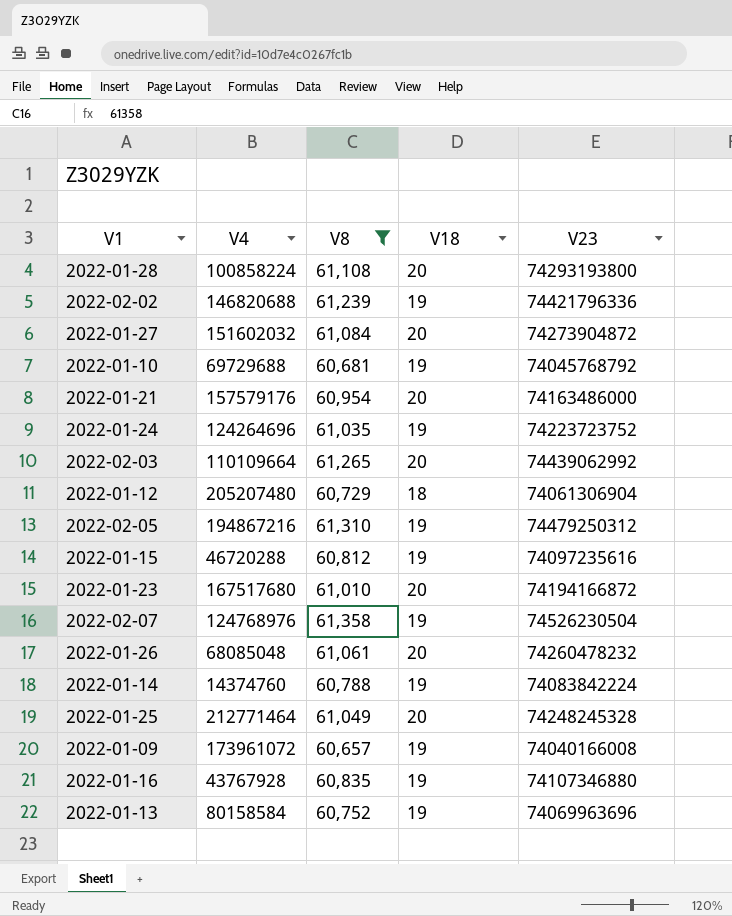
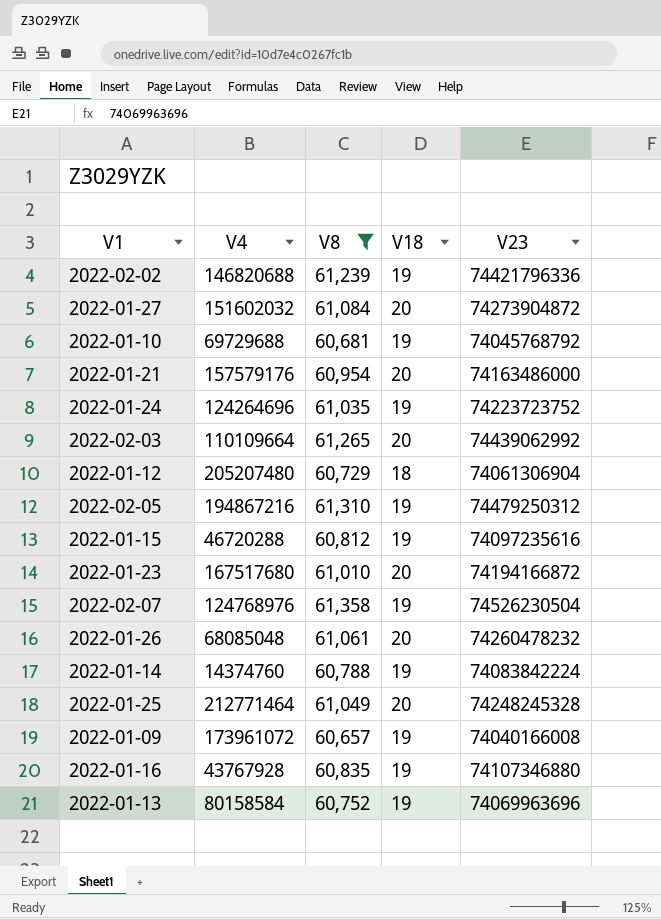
row 2022-01-28: 100858224 | 61,108 | 20 | 74293193800 -> none

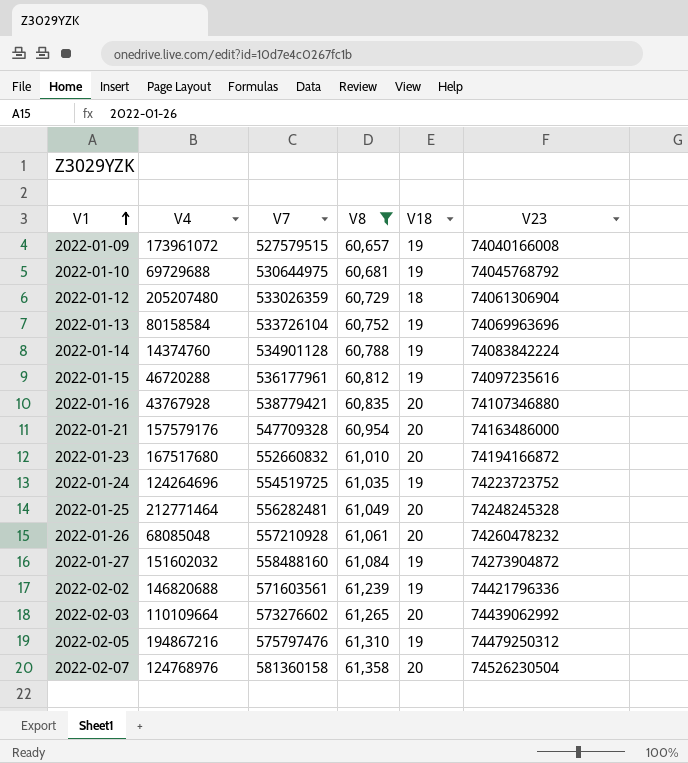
row order: none -> V1 ascending
column V7 | position: none -> 3
2022-01-16 | V18: 19 -> 20
2022-01-27 | V18: 20 -> 19
2022-02-07 | V18: 19 -> 20

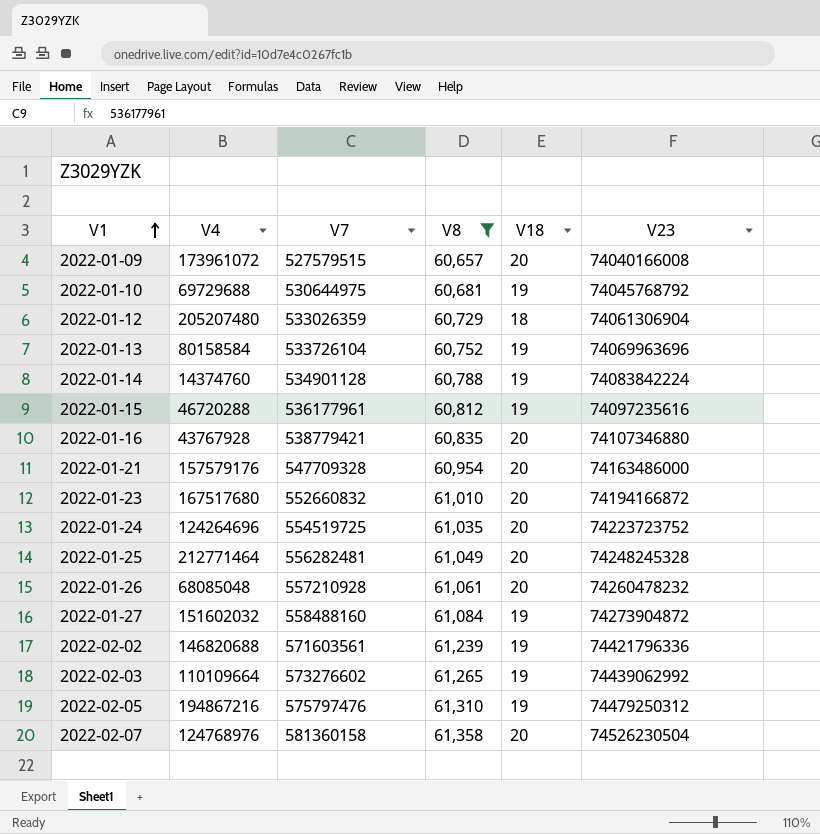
2022-01-09 | V18: 19 -> 20
2022-01-24 | V18: 19 -> 20
2022-02-03 | V18: 20 -> 19

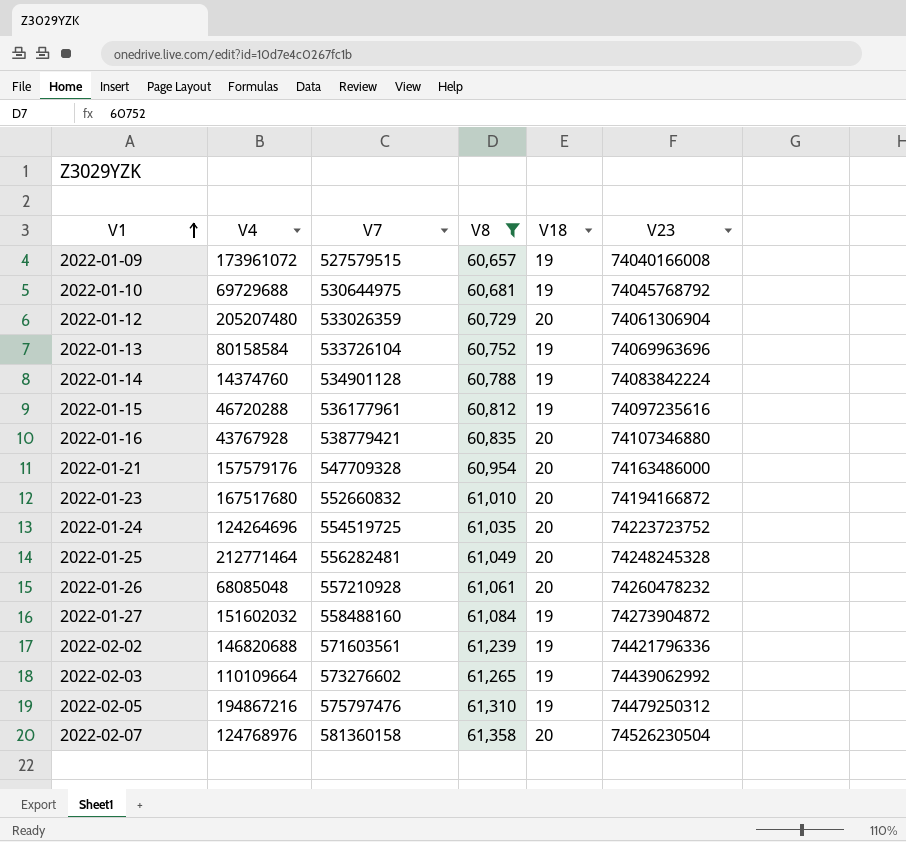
2022-01-09 | V18: 20 -> 19
2022-01-12 | V18: 18 -> 20

